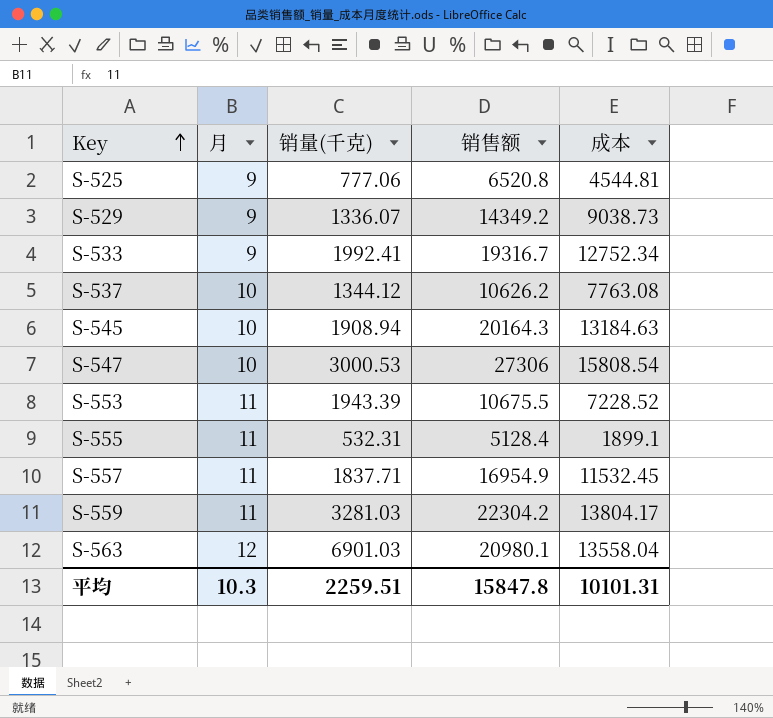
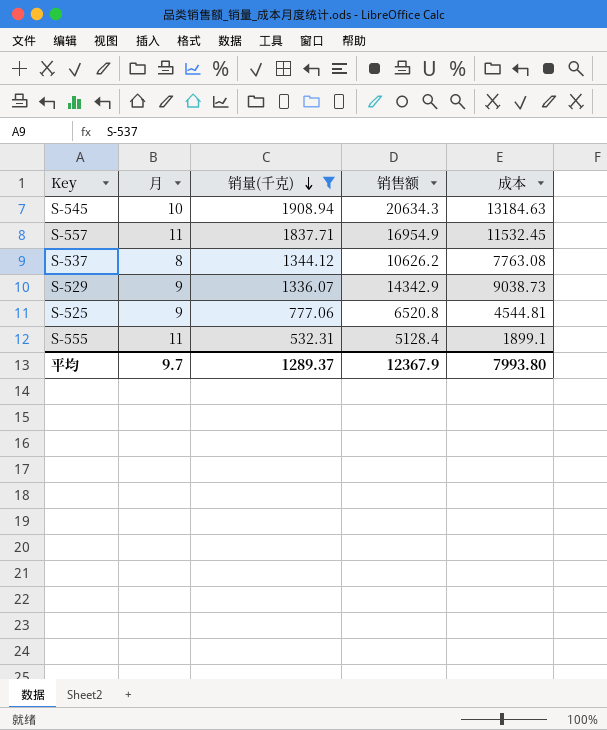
filter: none -> 销量(千克) <= 1908.94
row order: Key ascending -> 销量(千克) descending
S-545 | 销售额: 20164.3 -> 20634.3
S-537 | 月: 10 -> 8
S-529 | 销售额: 14349.2 -> 14342.9
平均 | 月: 10.3 -> 9.7
平均 | 销量(千克): 2259.51 -> 1289.37
平均 | 销售额: 15847.8 -> 12367.9
平均 | 成本: 10101.31 -> 7993.80

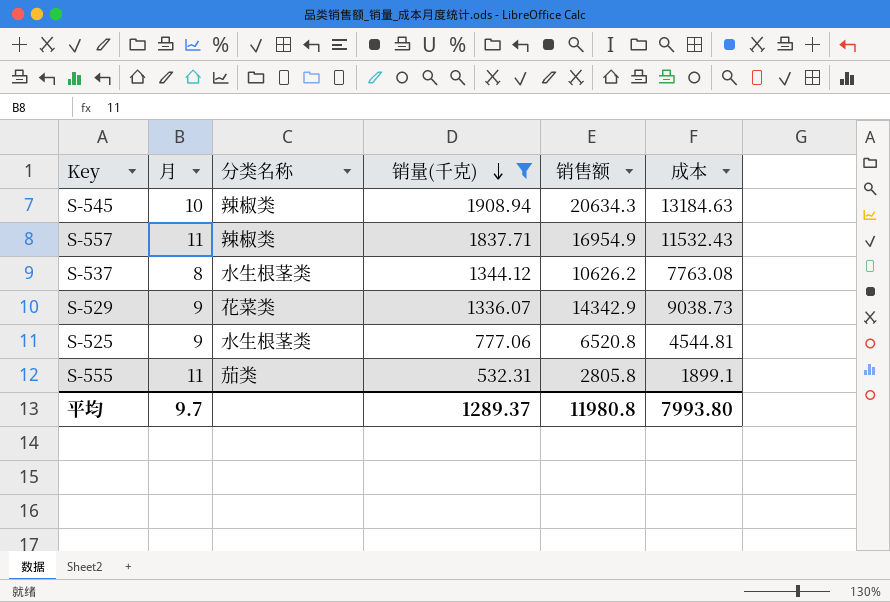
column 分类名称 | position: none -> 3
S-557 | 成本: 11532.45 -> 11532.43
S-555 | 销售额: 5128.4 -> 2805.8
平均 | 销售额: 12367.9 -> 11980.8

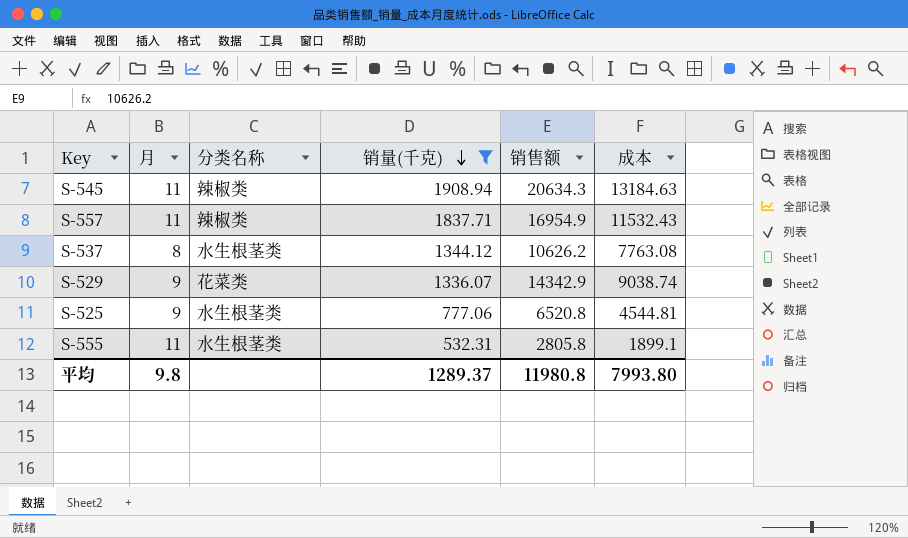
S-545 | 月: 10 -> 11
S-529 | 成本: 9038.73 -> 9038.74
S-555 | 分类名称: 茄类 -> 水生根茎类
平均 | 月: 9.7 -> 9.8

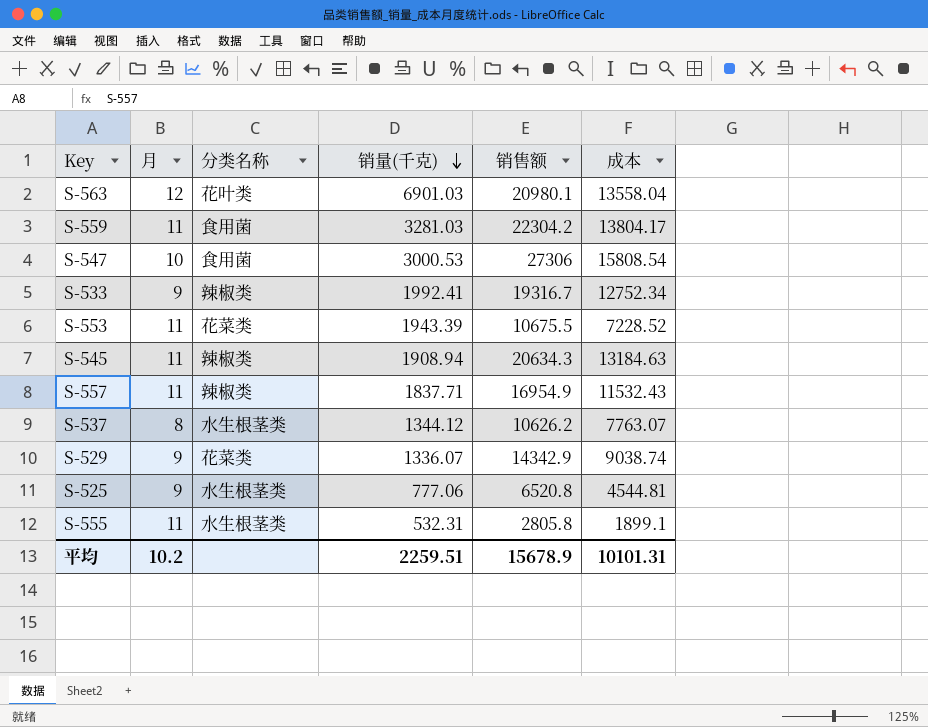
filter: 销量(千克) <= 1908.94 -> none
S-537 | 成本: 7763.08 -> 7763.07
平均 | 月: 9.8 -> 10.2
平均 | 销量(千克): 1289.37 -> 2259.51
平均 | 销售额: 11980.8 -> 15678.9
平均 | 成本: 7993.80 -> 10101.31

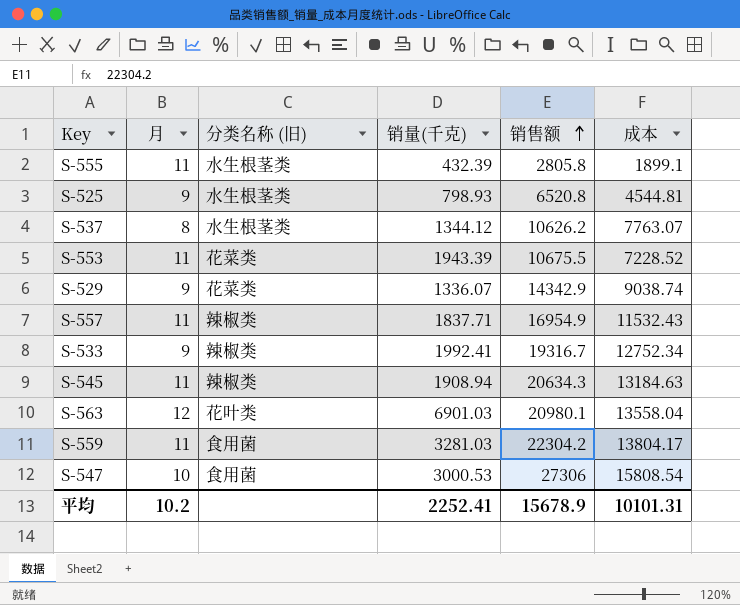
row order: 销量(千克) descending -> 销售额 ascending
column name: 分类名称 -> 分类名称 (旧)
S-555 | 销量(千克): 532.31 -> 432.39
S-525 | 销量(千克): 777.06 -> 798.93
平均 | 销量(千克): 2259.51 -> 2252.41

